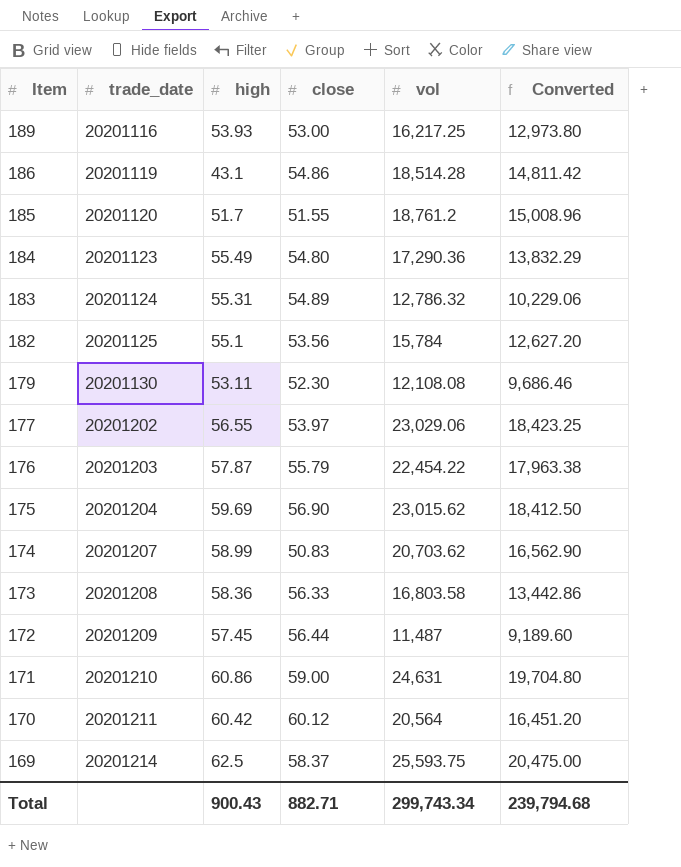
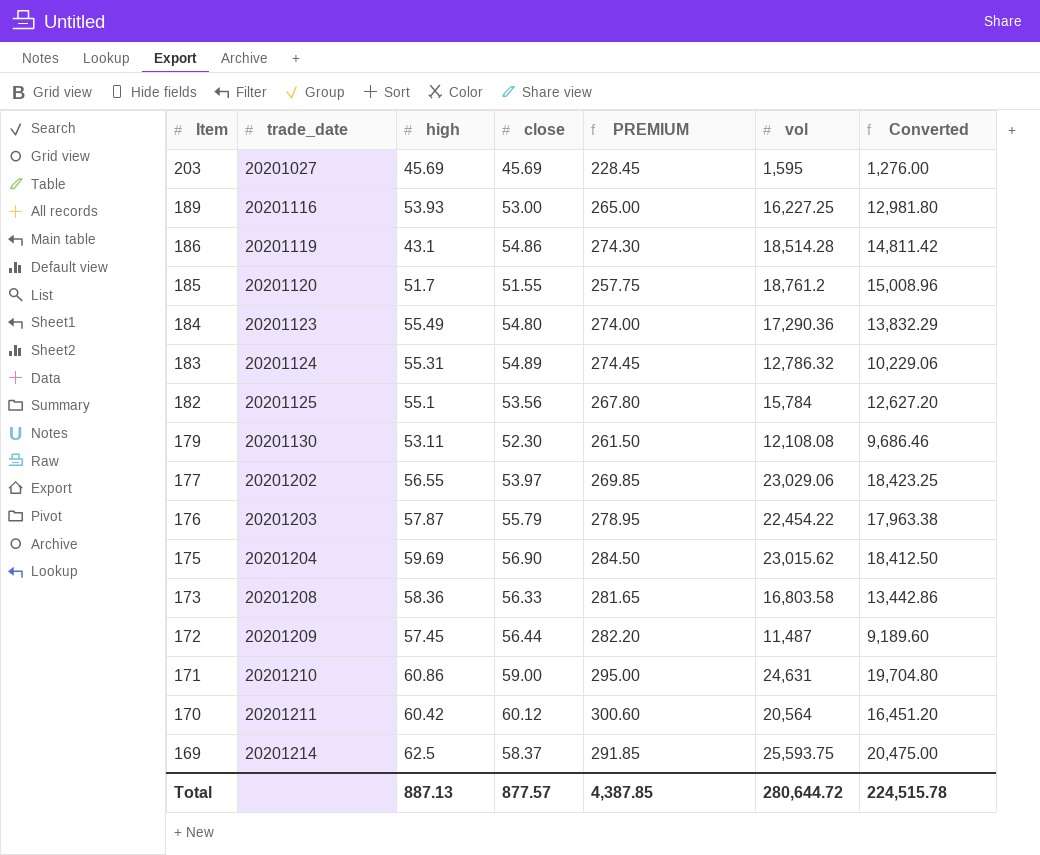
column PREMIUM | formula: none -> [close] * 5
row 174: 20201207 | 58.99 | 50.83 | 20,703.62 | 16,562.90 -> none
row 203: none -> 20201027 | 45.69 | 45.69 | 228.45 | 1,595 | 1,276.00
189 | vol: 16,217.25 -> 16,227.25
189 | Converted: 12,973.80 -> 12,981.80
Total | high: 900.43 -> 887.13
Total | close: 882.71 -> 877.57
Total | vol: 299,743.34 -> 280,644.72
Total | Converted: 239,794.68 -> 224,515.78

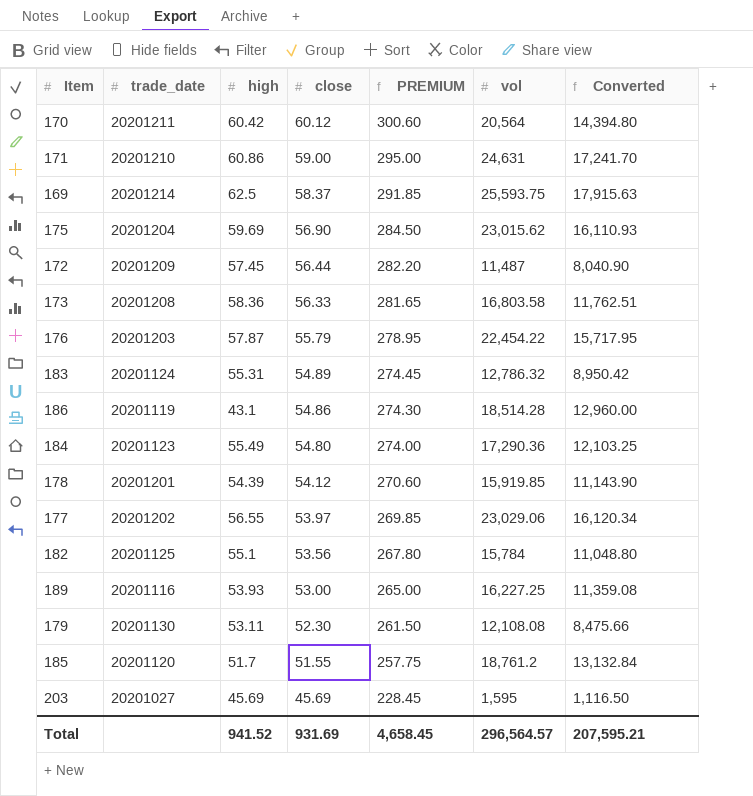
row order: Item descending -> close descending
column Converted | formula: [vol] * 0.8 -> [vol] * 0.7
row 178: none -> 20201201 | 54.39 | 54.12 | 270.60 | 15,919.85 | 11,143.90
Total | high: 887.13 -> 941.52
Total | close: 877.57 -> 931.69
Total | PREMIUM: 4,387.85 -> 4,658.45
Total | vol: 280,644.72 -> 296,564.57
Total | Converted: 224,515.78 -> 207,595.21

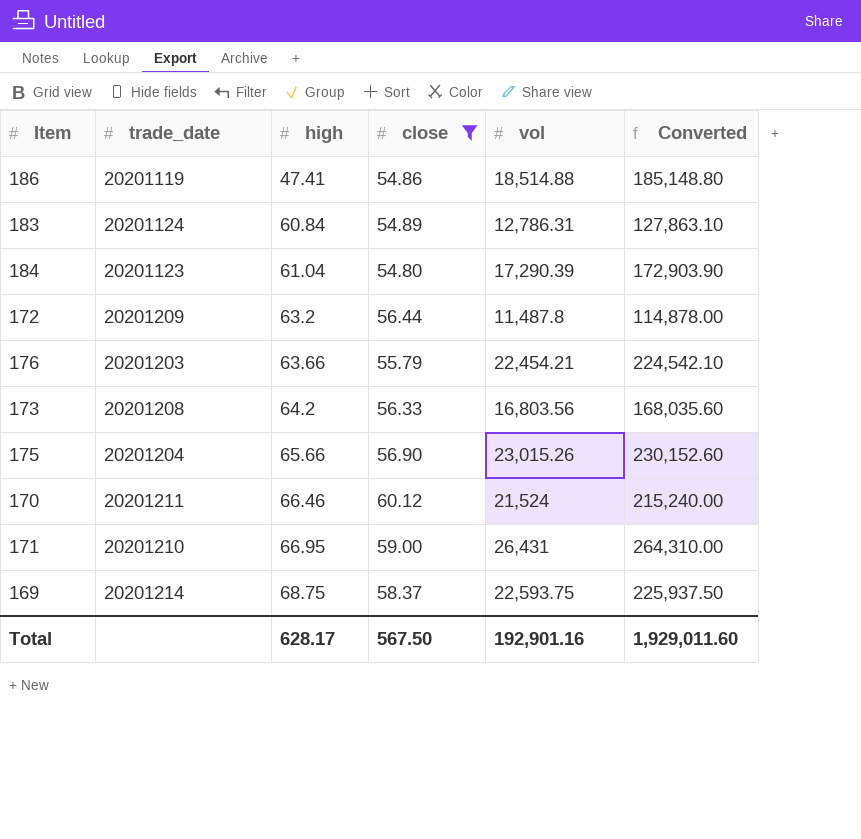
filter: none -> close >= 54.80
row order: close descending -> high ascending
column PREMIUM | formula: [close] * 5 -> none
column Converted | formula: [vol] * 0.7 -> [vol] * 10
186 | high: 43.1 -> 47.41
186 | vol: 18,514.28 -> 18,514.88
183 | high: 55.31 -> 60.84
183 | vol: 12,786.32 -> 12,786.31
184 | high: 55.49 -> 61.04
184 | vol: 17,290.36 -> 17,290.39
172 | high: 57.45 -> 63.2
172 | vol: 11,487 -> 11,487.8
176 | high: 57.87 -> 63.66
176 | vol: 22,454.22 -> 22,454.21
173 | high: 58.36 -> 64.2
173 | vol: 16,803.58 -> 16,803.56
175 | high: 59.69 -> 65.66
175 | vol: 23,015.62 -> 23,015.26
170 | high: 60.42 -> 66.46
170 | vol: 20,564 -> 21,524
171 | high: 60.86 -> 66.95
171 | vol: 24,631 -> 26,431
169 | high: 62.5 -> 68.75
169 | vol: 25,593.75 -> 22,593.75
Total | high: 941.52 -> 628.17
Total | close: 931.69 -> 567.50
Total | vol: 296,564.57 -> 192,901.16
Total | Converted: 207,595.21 -> 1,929,011.60

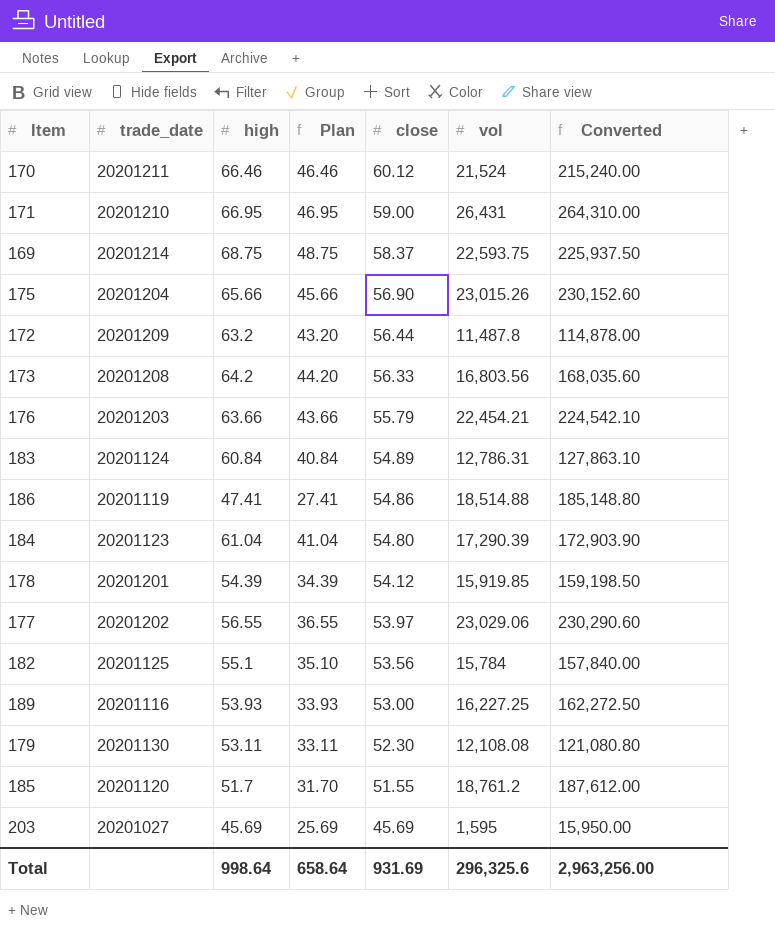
filter: close >= 54.80 -> none
row order: high ascending -> close descending
column Plan | formula: none -> [high] - 20
Total | high: 628.17 -> 998.64
Total | close: 567.50 -> 931.69
Total | vol: 192,901.16 -> 296,325.6
Total | Converted: 1,929,011.60 -> 2,963,256.00

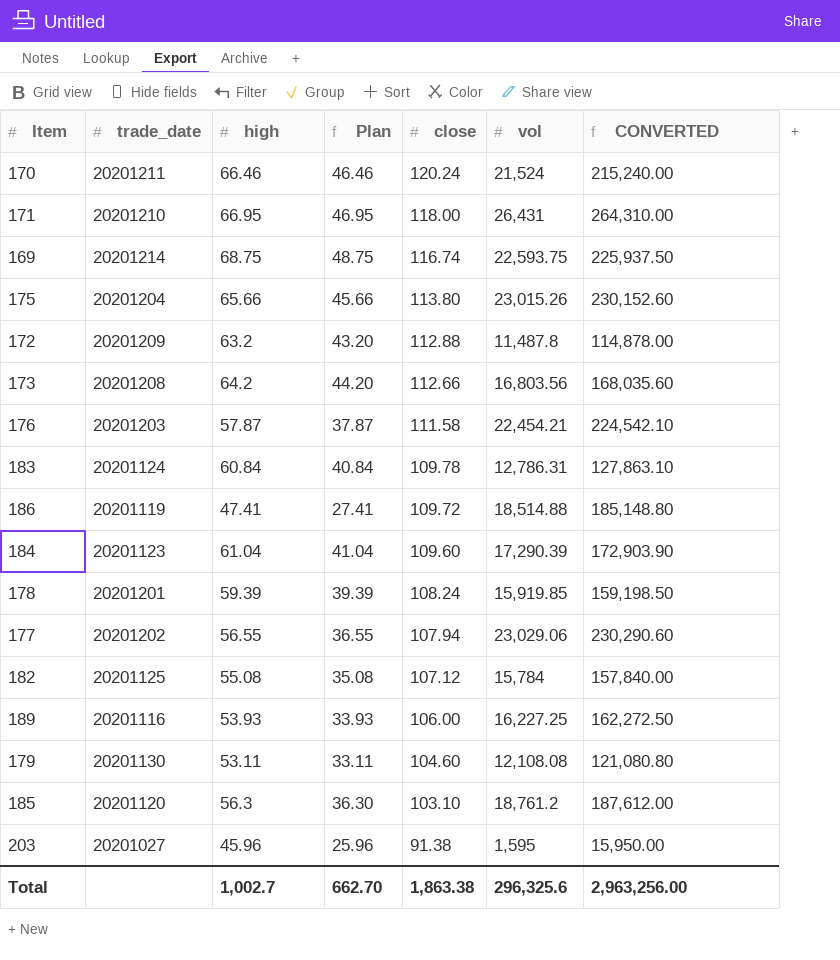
column name: Converted -> CONVERTED
170 | close: 60.12 -> 120.24
171 | close: 59.00 -> 118.00
169 | close: 58.37 -> 116.74
175 | close: 56.90 -> 113.80
172 | close: 56.44 -> 112.88
173 | close: 56.33 -> 112.66
176 | high: 63.66 -> 57.87
176 | Plan: 43.66 -> 37.87
176 | close: 55.79 -> 111.58
183 | close: 54.89 -> 109.78
186 | close: 54.86 -> 109.72
184 | close: 54.80 -> 109.60
178 | high: 54.39 -> 59.39
178 | Plan: 34.39 -> 39.39
178 | close: 54.12 -> 108.24
177 | close: 53.97 -> 107.94
182 | high: 55.1 -> 55.08
182 | Plan: 35.10 -> 35.08
182 | close: 53.56 -> 107.12
189 | close: 53.00 -> 106.00
179 | close: 52.30 -> 104.60
185 | high: 51.7 -> 56.3
185 | Plan: 31.70 -> 36.30
185 | close: 51.55 -> 103.10
203 | high: 45.69 -> 45.96
203 | Plan: 25.69 -> 25.96
203 | close: 45.69 -> 91.38
Total | high: 998.64 -> 1,002.7
Total | Plan: 658.64 -> 662.70
Total | close: 931.69 -> 1,863.38

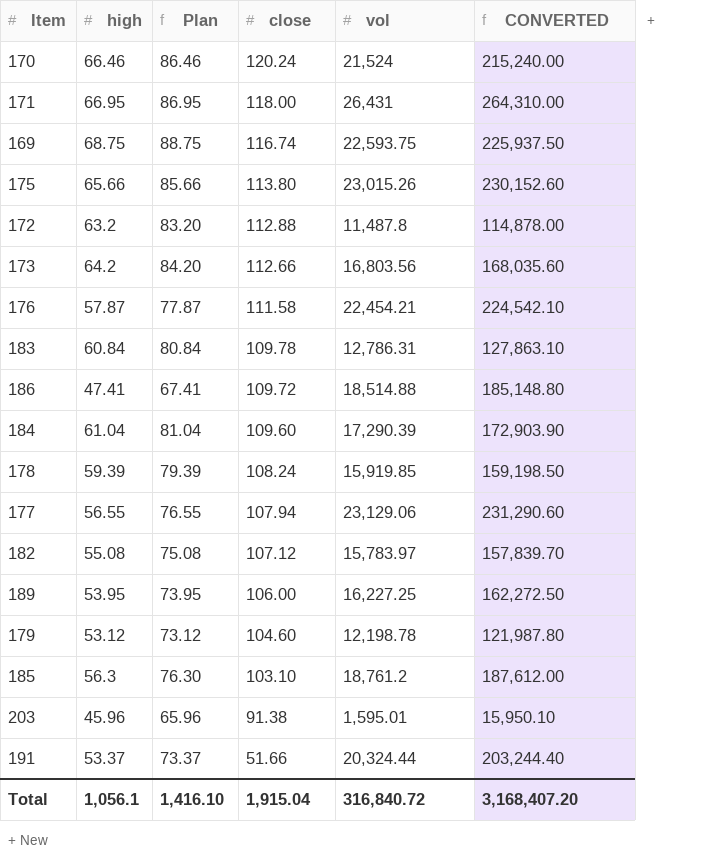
column trade_date | position: 2 -> none
column Plan | formula: [high] - 20 -> [high] + 20
177 | vol: 23,029.06 -> 23,129.06
177 | CONVERTED: 230,290.60 -> 231,290.60
182 | vol: 15,784 -> 15,783.97
182 | CONVERTED: 157,840.00 -> 157,839.70
189 | high: 53.93 -> 53.95
179 | high: 53.11 -> 53.12
179 | vol: 12,108.08 -> 12,198.78
179 | CONVERTED: 121,080.80 -> 121,987.80
203 | vol: 1,595 -> 1,595.01
203 | CONVERTED: 15,950.00 -> 15,950.10
row 191: none -> 53.37 | 73.37 | 51.66 | 20,324.44 | 203,244.40
Total | high: 1,002.7 -> 1,056.1
Total | Plan: 662.70 -> 1,416.10
Total | close: 1,863.38 -> 1,915.04
Total | vol: 296,325.6 -> 316,840.72
Total | CONVERTED: 2,963,256.00 -> 3,168,407.20

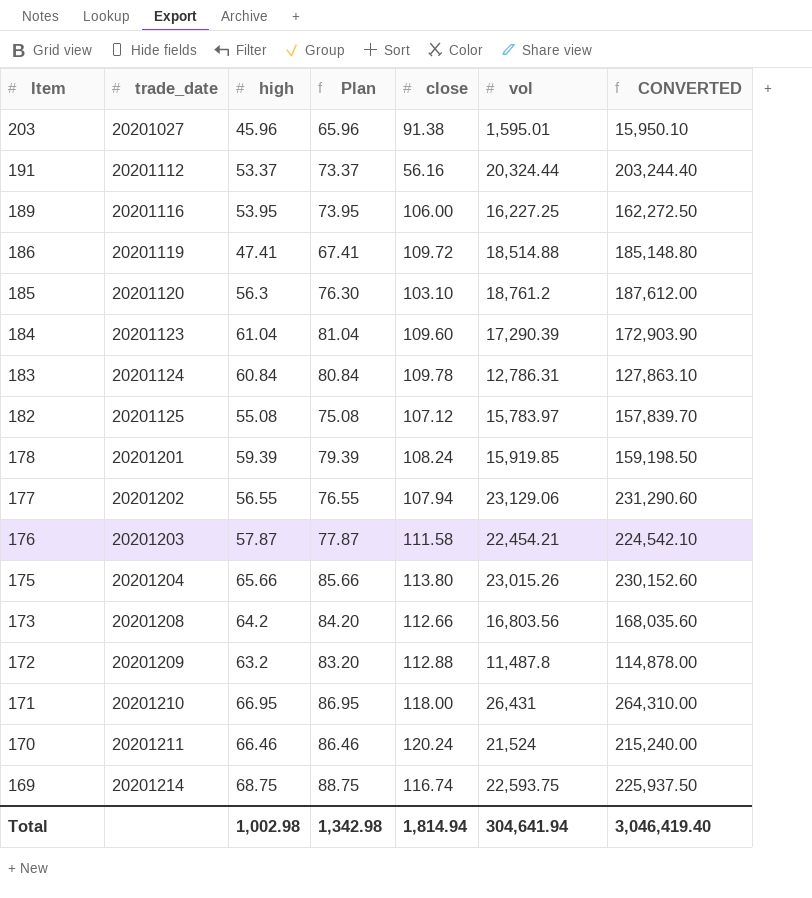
row order: close descending -> Item descending
column trade_date | position: none -> 2
row 179: 53.12 | 73.12 | 104.60 | 12,198.78 | 121,987.80 -> none
191 | close: 51.66 -> 56.16
Total | high: 1,056.1 -> 1,002.98
Total | Plan: 1,416.10 -> 1,342.98
Total | close: 1,915.04 -> 1,814.94
Total | vol: 316,840.72 -> 304,641.94
Total | CONVERTED: 3,168,407.20 -> 3,046,419.40

